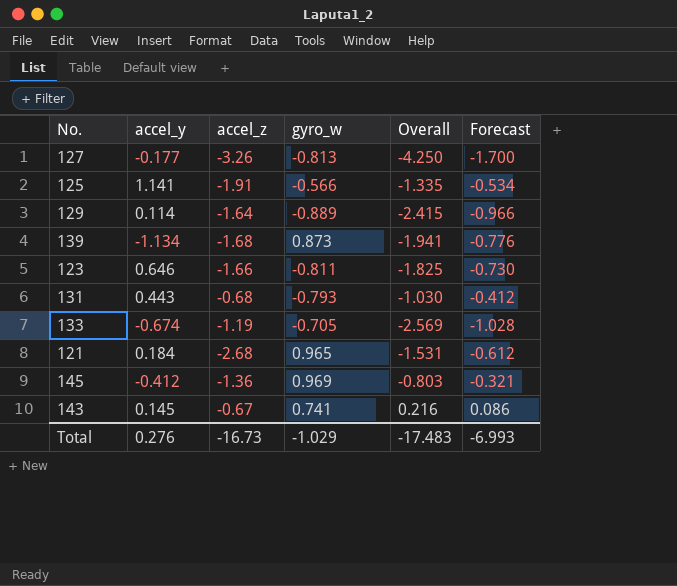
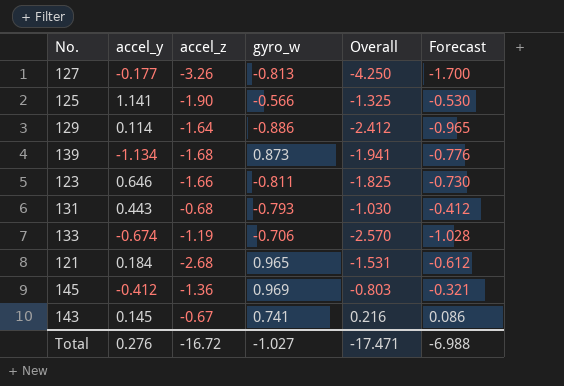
125 | accel_z: -1.91 -> -1.90
125 | Overall: -1.335 -> -1.325
125 | Forecast: -0.534 -> -0.530
129 | gyro_w: -0.889 -> -0.886
129 | Overall: -2.415 -> -2.412
129 | Forecast: -0.966 -> -0.965
133 | gyro_w: -0.705 -> -0.706
133 | Overall: -2.569 -> -2.570
Total | accel_z: -16.73 -> -16.72
Total | gyro_w: -1.029 -> -1.027
Total | Overall: -17.483 -> -17.471
Total | Forecast: -6.993 -> -6.988

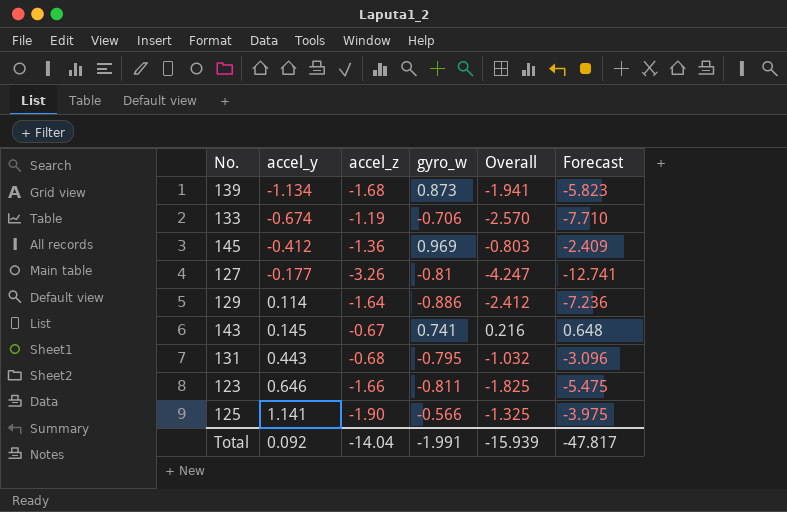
row order: none -> accel_y ascending
column Forecast | formula: [Overall] * 0.4 -> [Overall] * 3
row 121: 0.184 | -2.68 | 0.965 | -1.531 | -0.612 -> none
127 | gyro_w: -0.813 -> -0.81
127 | Overall: -4.250 -> -4.247
131 | gyro_w: -0.793 -> -0.795
131 | Overall: -1.030 -> -1.032
Total | accel_y: 0.276 -> 0.092
Total | accel_z: -16.72 -> -14.04
Total | gyro_w: -1.027 -> -1.991
Total | Overall: -17.471 -> -15.939
Total | Forecast: -6.988 -> -47.817

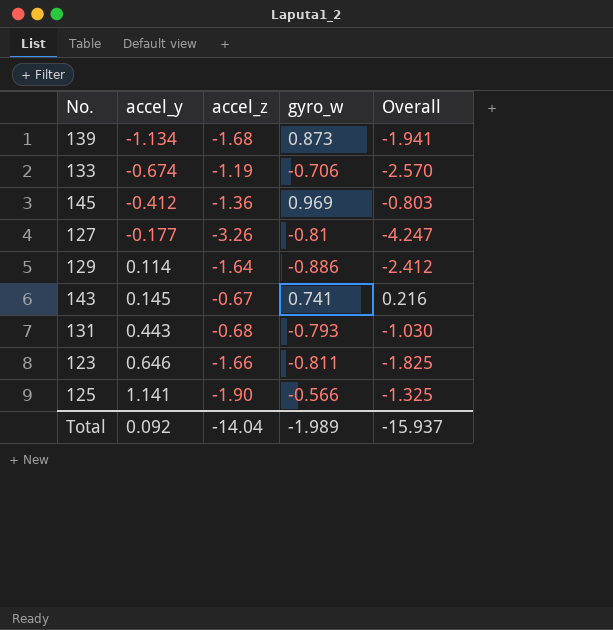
column Forecast | formula: [Overall] * 3 -> none
131 | gyro_w: -0.795 -> -0.793
131 | Overall: -1.032 -> -1.030
Total | gyro_w: -1.991 -> -1.989
Total | Overall: -15.939 -> -15.937

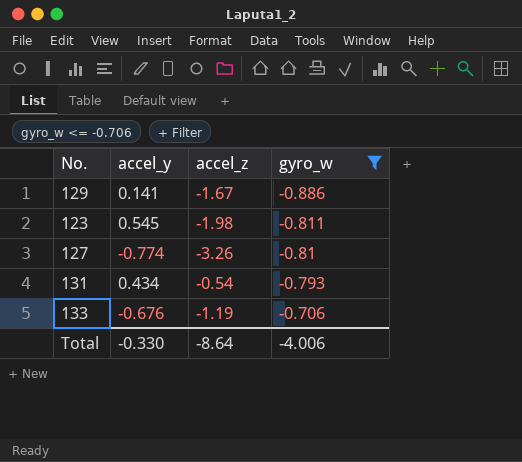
filter: none -> gyro_w <= -0.706
row order: accel_y ascending -> gyro_w ascending
column Overall | formula: [accel_y] + [accel_z] + [gyro_w] -> none
129 | accel_y: 0.114 -> 0.141
129 | accel_z: -1.64 -> -1.67
123 | accel_y: 0.646 -> 0.545
123 | accel_z: -1.66 -> -1.98
127 | accel_y: -0.177 -> -0.774
131 | accel_y: 0.443 -> 0.434
131 | accel_z: -0.68 -> -0.54
133 | accel_y: -0.674 -> -0.676
Total | accel_y: 0.092 -> -0.330
Total | accel_z: -14.04 -> -8.64
Total | gyro_w: -1.989 -> -4.006

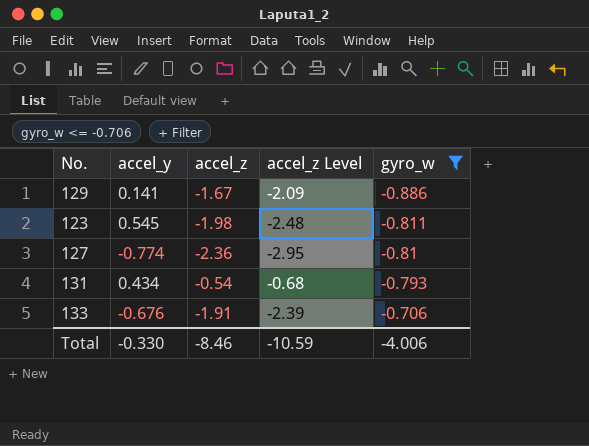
column accel_z Level | formula: none -> [accel_z] * 1.25
127 | accel_z: -3.26 -> -2.36
133 | accel_z: -1.19 -> -1.91
Total | accel_z: -8.64 -> -8.46

